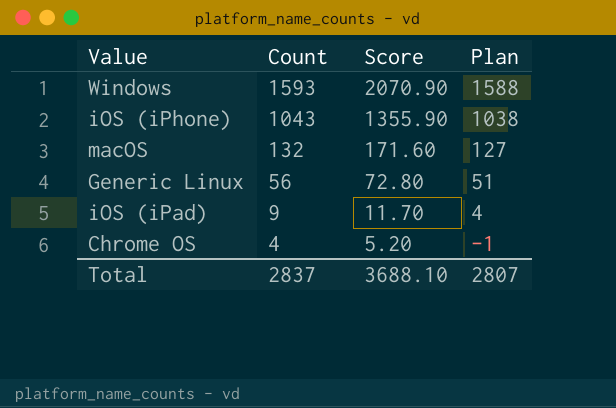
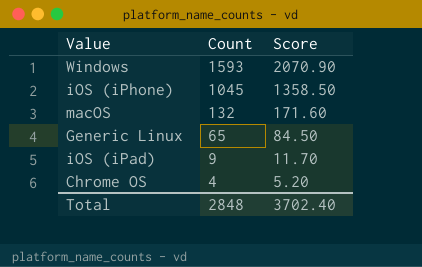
column Plan | formula: [Count] - 5 -> none
iOS (iPhone) | Count: 1043 -> 1045
iOS (iPhone) | Score: 1355.90 -> 1358.50
Generic Linux | Count: 56 -> 65
Generic Linux | Score: 72.80 -> 84.50
Total | Count: 2837 -> 2848
Total | Score: 3688.10 -> 3702.40

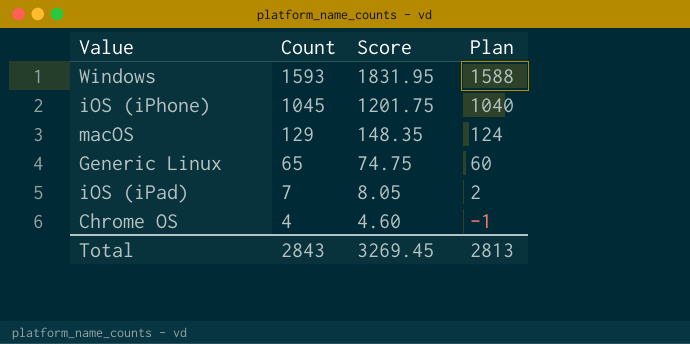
column Score | formula: [Count] * 1.3 -> [Count] * 1.15
column Plan | formula: none -> [Count] - 5
macOS | Count: 132 -> 129
iOS (iPad) | Count: 9 -> 7
Total | Count: 2848 -> 2843
Total | Score: 3702.40 -> 3269.45

